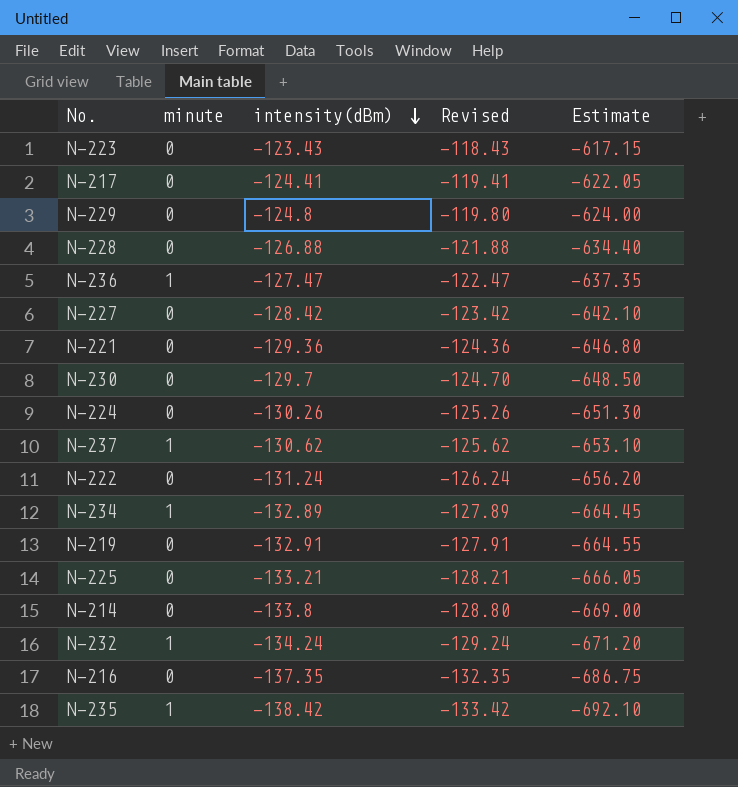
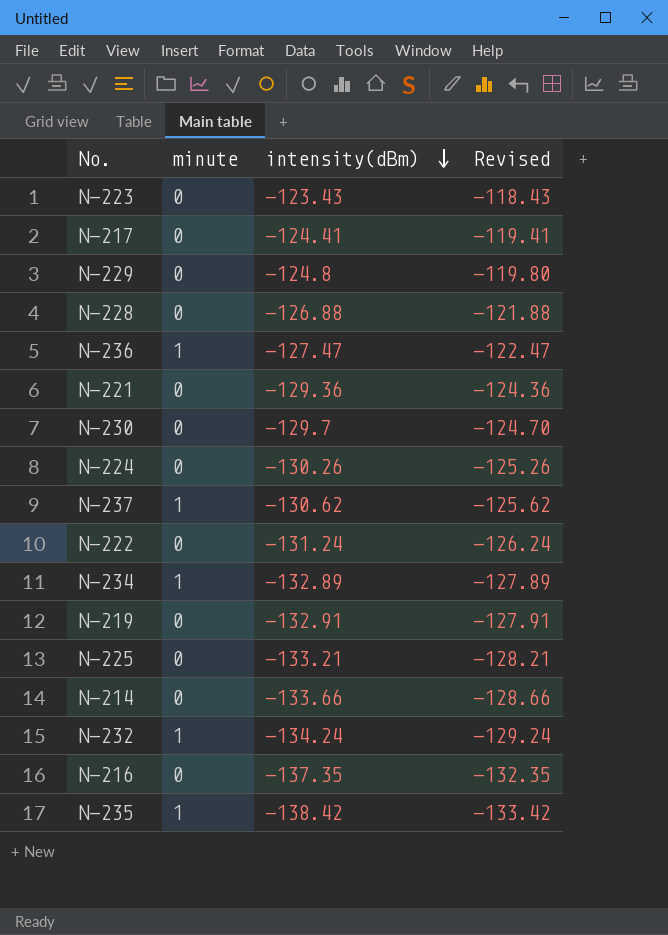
column Estimate | formula: [intensity(dBm)] * 5 -> none
row N-227: 0 | -128.42 | -123.42 | -642.10 -> none
N-214 | intensity(dBm): -133.8 -> -133.66
N-214 | Revised: -128.80 -> -128.66

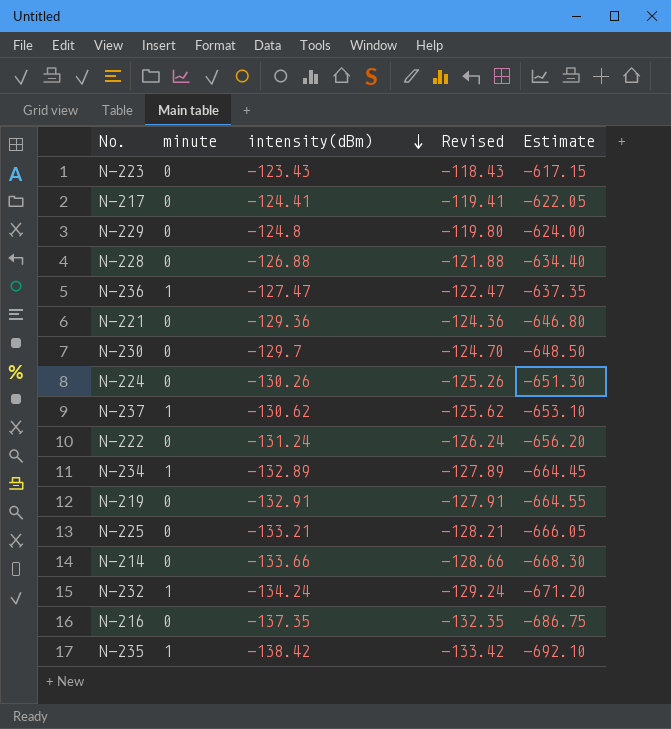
column Estimate | formula: none -> [intensity(dBm)] * 5

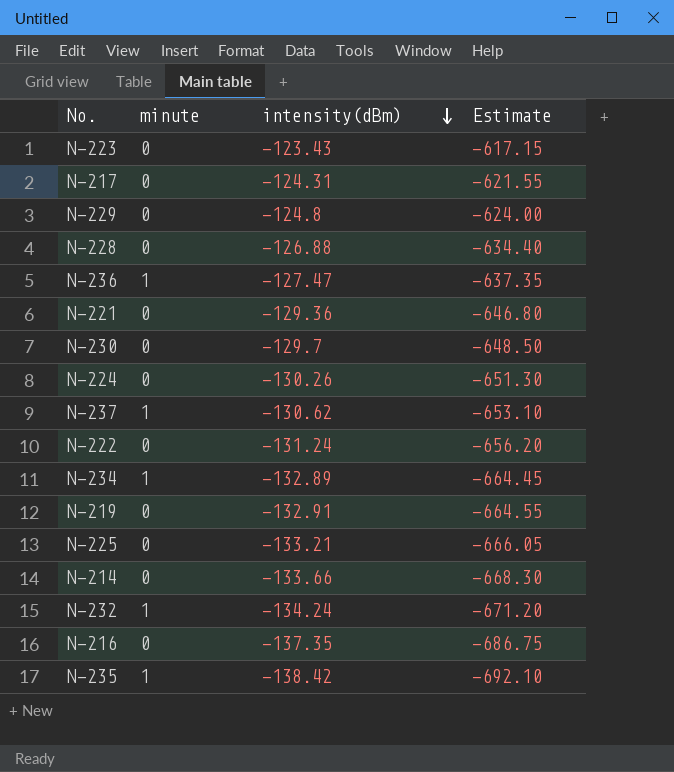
column Revised | formula: [intensity(dBm)] + 5 -> none
N-217 | intensity(dBm): -124.41 -> -124.31
N-217 | Estimate: -622.05 -> -621.55

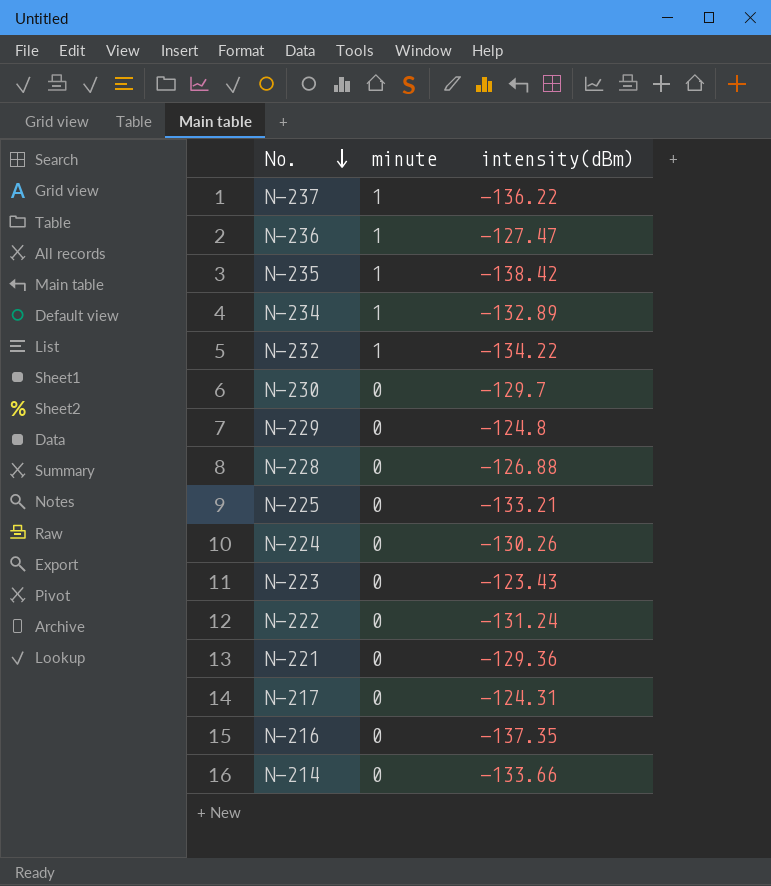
row order: intensity(dBm) descending -> No. descending
column Estimate | formula: [intensity(dBm)] * 5 -> none
row N-219: 0 | -132.91 | -664.55 -> none
N-237 | intensity(dBm): -130.62 -> -136.22
N-232 | intensity(dBm): -134.24 -> -134.22

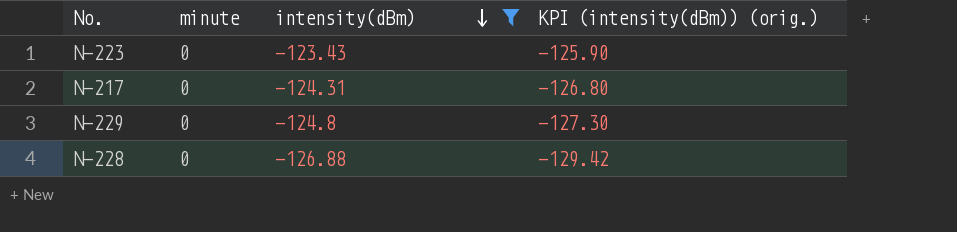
filter: none -> intensity(dBm) >= -126.88
row order: No. descending -> intensity(dBm) descending
column KPI (intensity(dBm)) (orig.) | formula: none -> [intensity(dBm)] * 1.02

